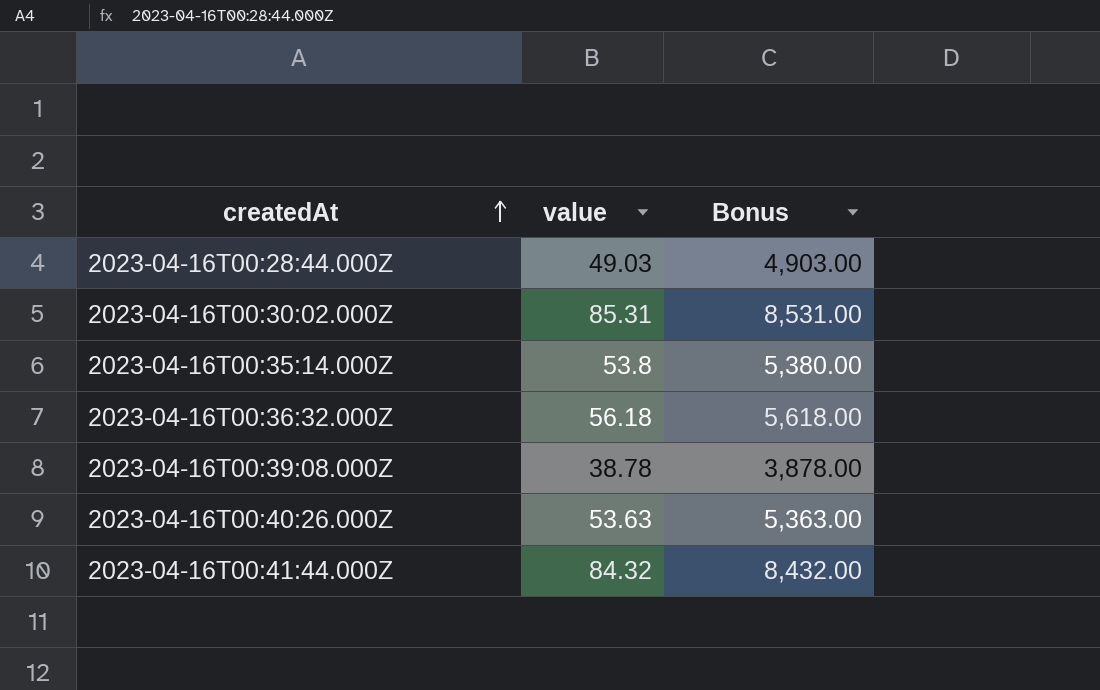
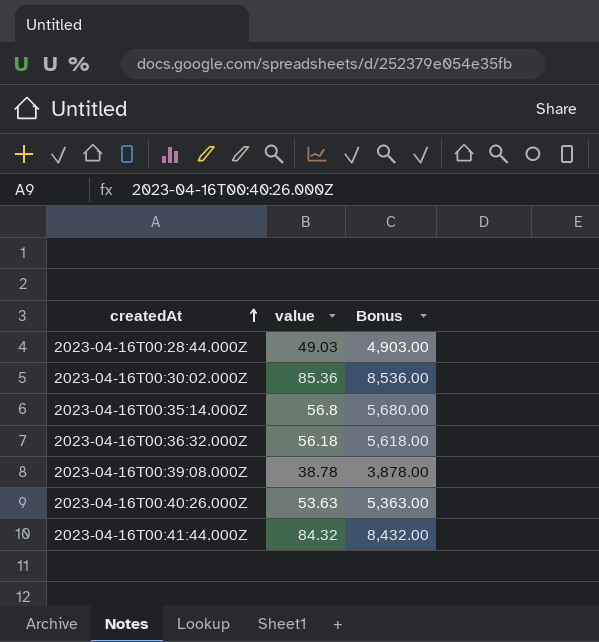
2023-04-16T00:30:02.000Z | value: 85.31 -> 85.36
2023-04-16T00:30:02.000Z | Bonus: 8,531.00 -> 8,536.00
2023-04-16T00:35:14.000Z | value: 53.8 -> 56.8
2023-04-16T00:35:14.000Z | Bonus: 5,380.00 -> 5,680.00

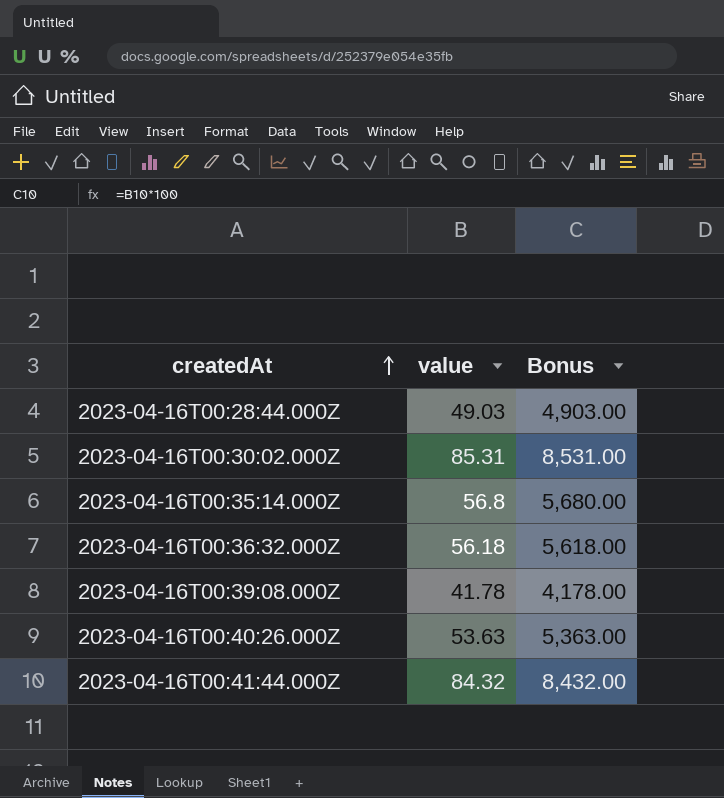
2023-04-16T00:30:02.000Z | value: 85.36 -> 85.31
2023-04-16T00:30:02.000Z | Bonus: 8,536.00 -> 8,531.00
2023-04-16T00:39:08.000Z | value: 38.78 -> 41.78
2023-04-16T00:39:08.000Z | Bonus: 3,878.00 -> 4,178.00

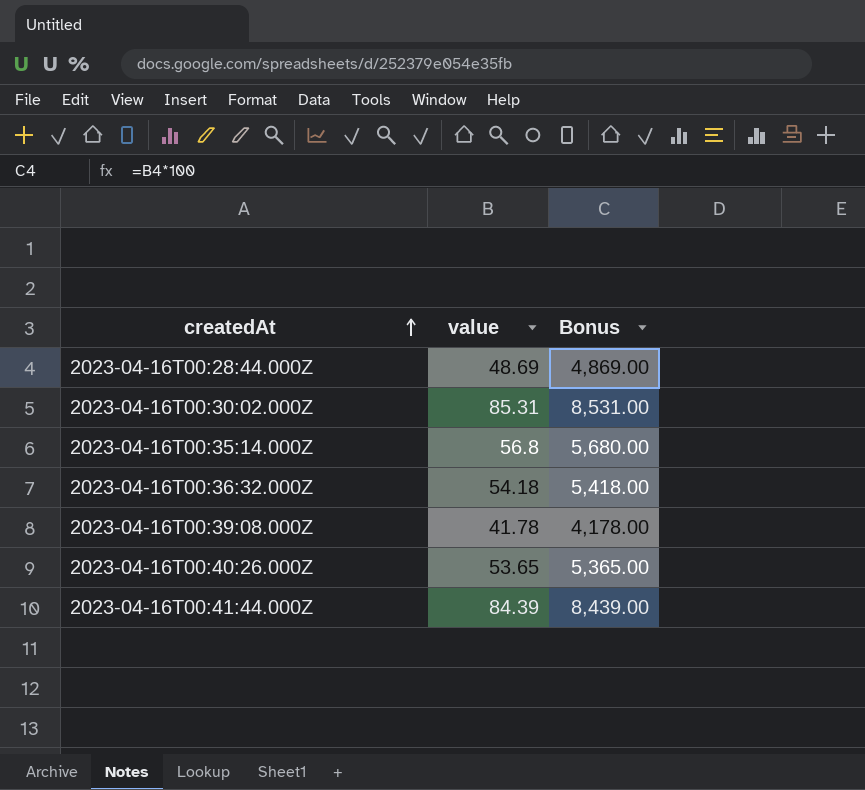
2023-04-16T00:28:44.000Z | value: 49.03 -> 48.69
2023-04-16T00:28:44.000Z | Bonus: 4,903.00 -> 4,869.00
2023-04-16T00:36:32.000Z | value: 56.18 -> 54.18
2023-04-16T00:36:32.000Z | Bonus: 5,618.00 -> 5,418.00
2023-04-16T00:40:26.000Z | value: 53.63 -> 53.65
2023-04-16T00:40:26.000Z | Bonus: 5,363.00 -> 5,365.00
2023-04-16T00:41:44.000Z | value: 84.32 -> 84.39
2023-04-16T00:41:44.000Z | Bonus: 8,432.00 -> 8,439.00

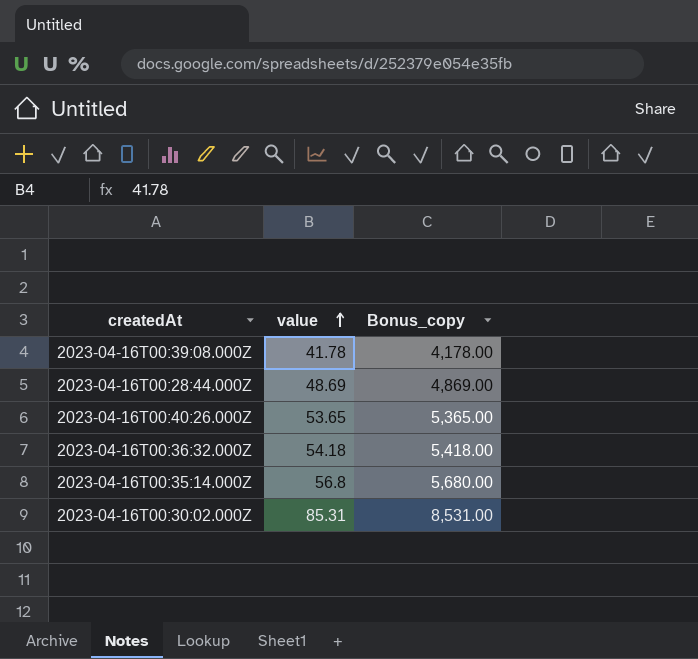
row order: createdAt ascending -> value ascending
column name: Bonus -> Bonus_copy
row 2023-04-16T00:41:44.000Z: 84.39 | 8,439.00 -> none

